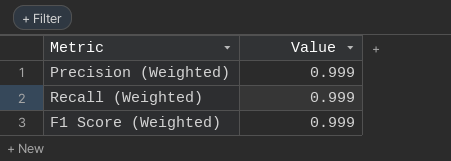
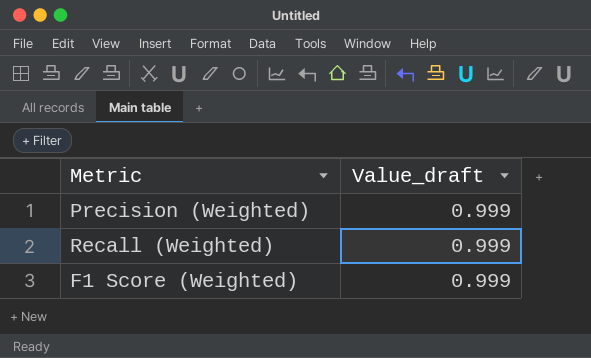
column name: Value -> Value_draft

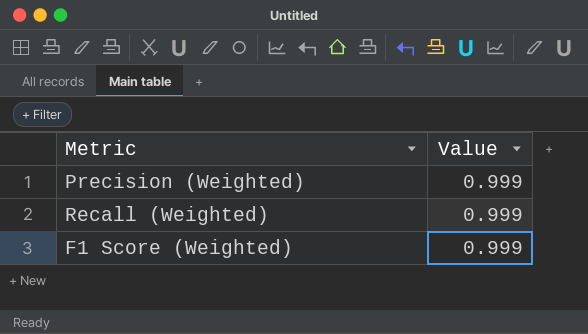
column name: Value_draft -> Value

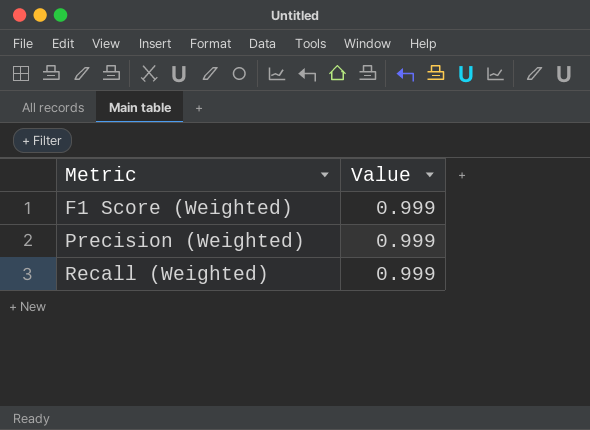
row order: none -> Metric ascending

